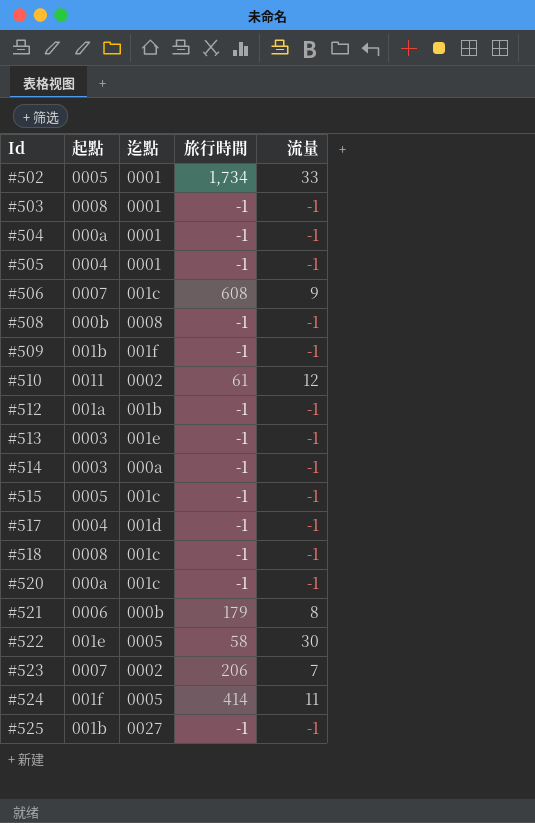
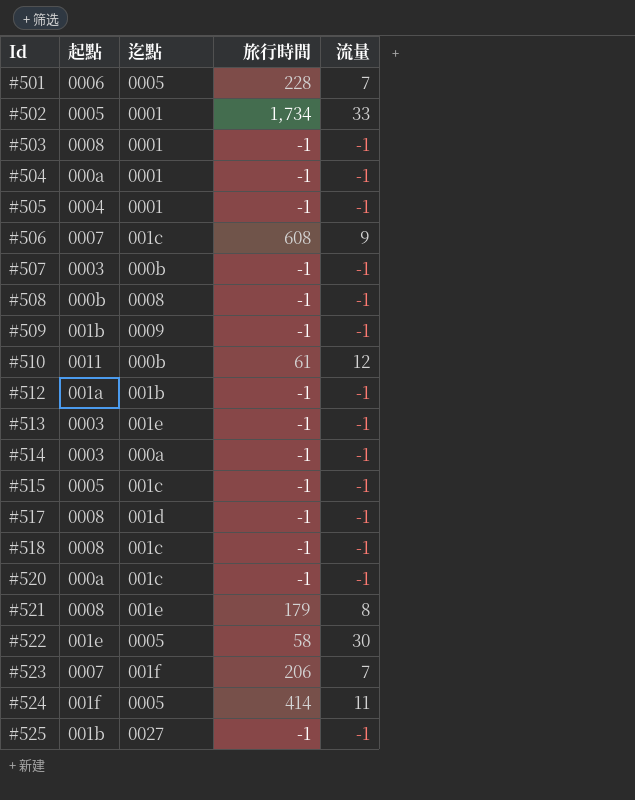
row #501: none -> 0006 | 0005 | 228 | 7
row #507: none -> 0003 | 000b | -1 | -1
#509 | 迄點: 001f -> 0009
#510 | 迄點: 0002 -> 000b
#517 | 起點: 0004 -> 0008
#521 | 起點: 0006 -> 0008
#521 | 迄點: 000b -> 001e
#523 | 迄點: 0002 -> 001f

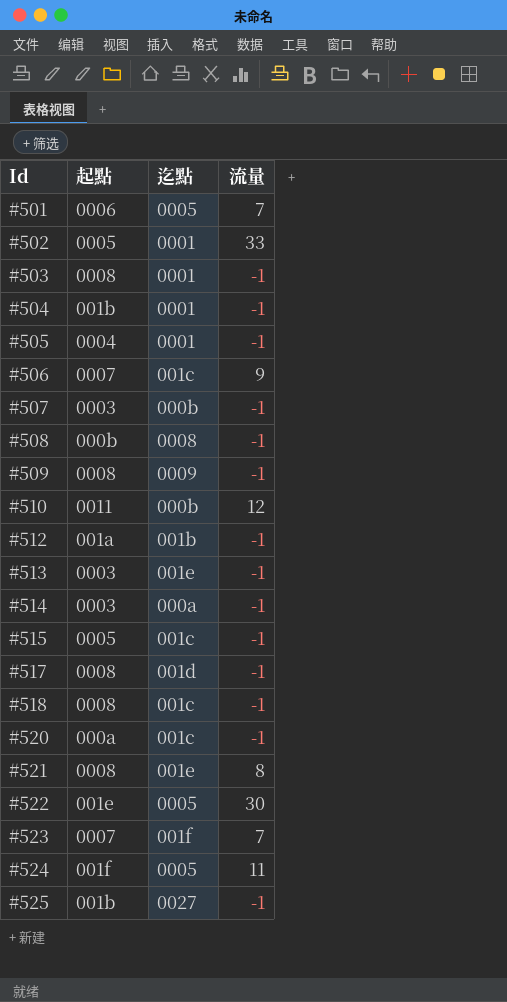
column 旅行時間 | position: 4 -> none
#504 | 起點: 000a -> 001b
#509 | 起點: 001b -> 0008

